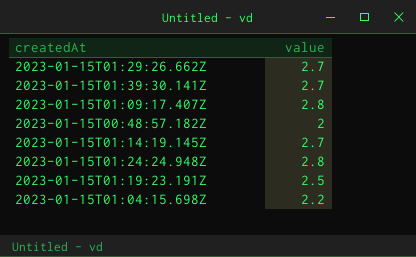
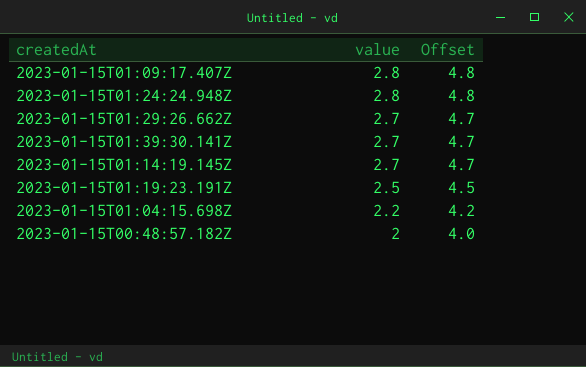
row order: none -> value descending
column Offset | formula: none -> [value] + 2

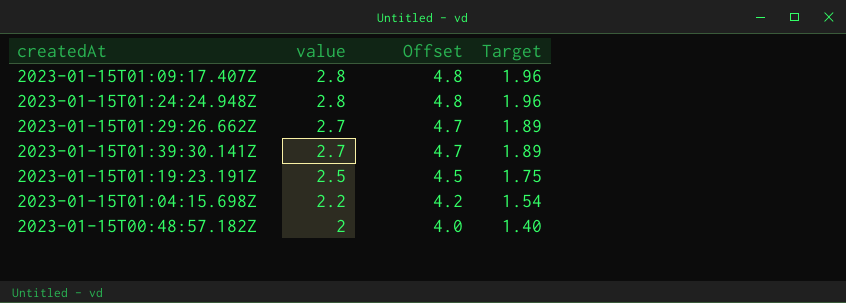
column Target | formula: none -> [value] * 0.7
row 2023-01-15T01:14:19.145Z: 2.7 | 4.7 -> none

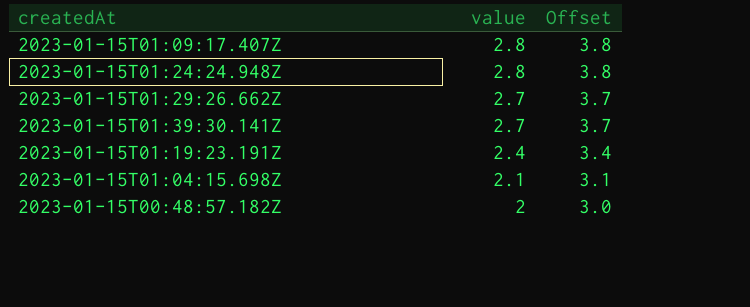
column Target | formula: [value] * 0.7 -> none
column Offset | formula: [value] + 2 -> [value] + 1
2023-01-15T01:19:23.191Z | value: 2.5 -> 2.4
2023-01-15T01:04:15.698Z | value: 2.2 -> 2.1

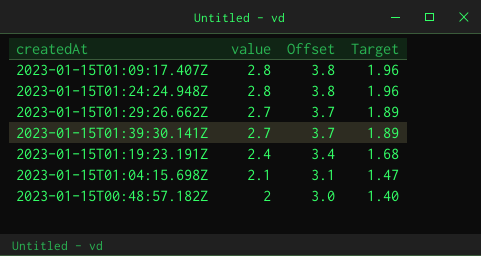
column Target | formula: none -> [value] * 0.7

